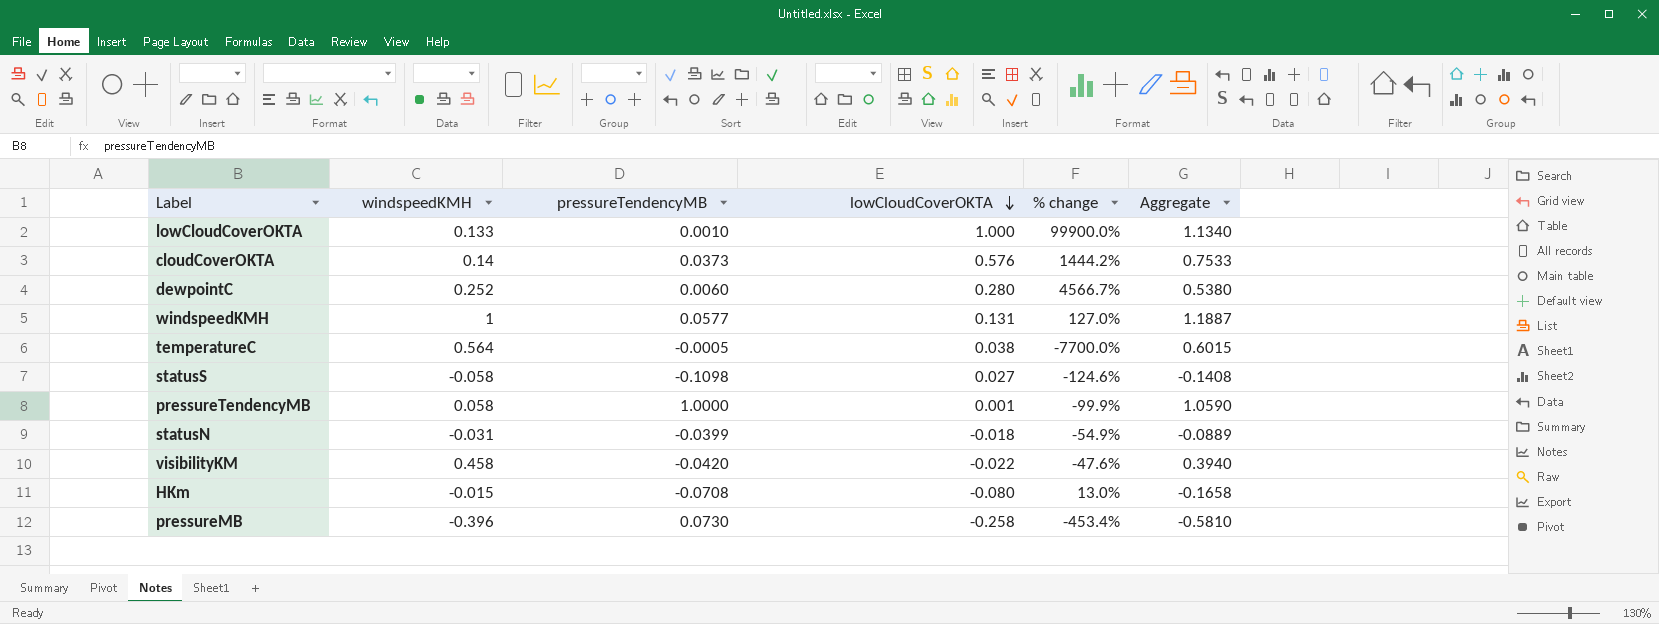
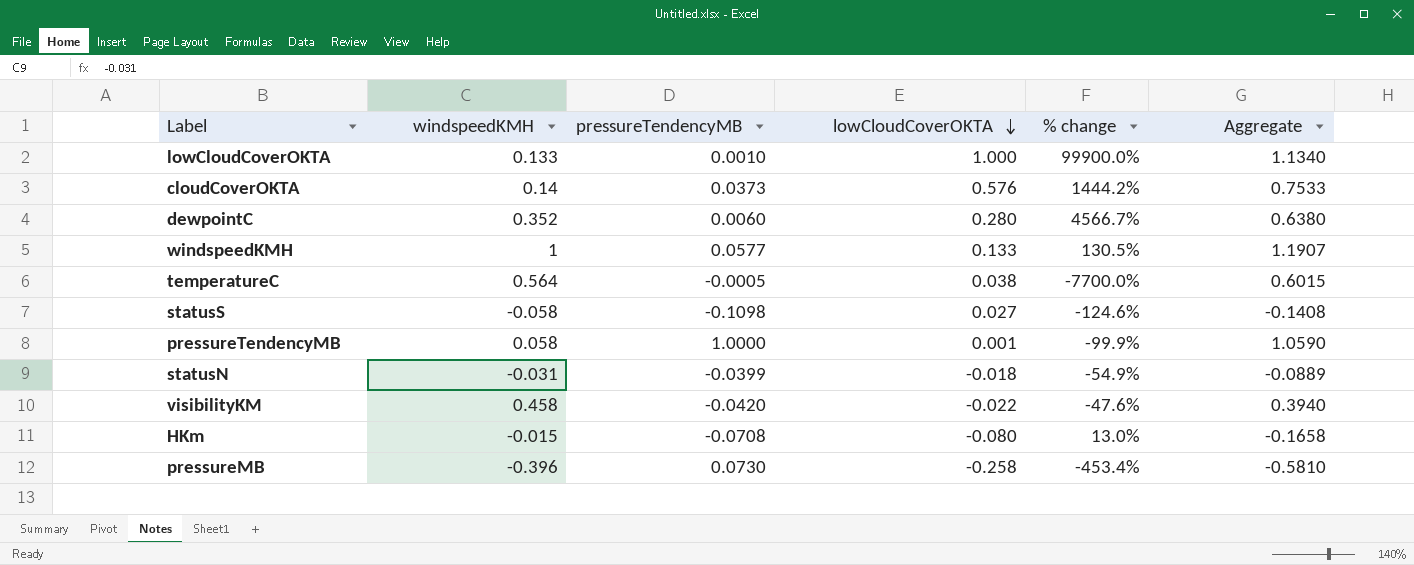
dewpointC | windspeedKMH: 0.252 -> 0.352
dewpointC | Aggregate: 0.5380 -> 0.6380
windspeedKMH | lowCloudCoverOKTA: 0.131 -> 0.133
windspeedKMH | % change: 127.0% -> 130.5%
windspeedKMH | Aggregate: 1.1887 -> 1.1907

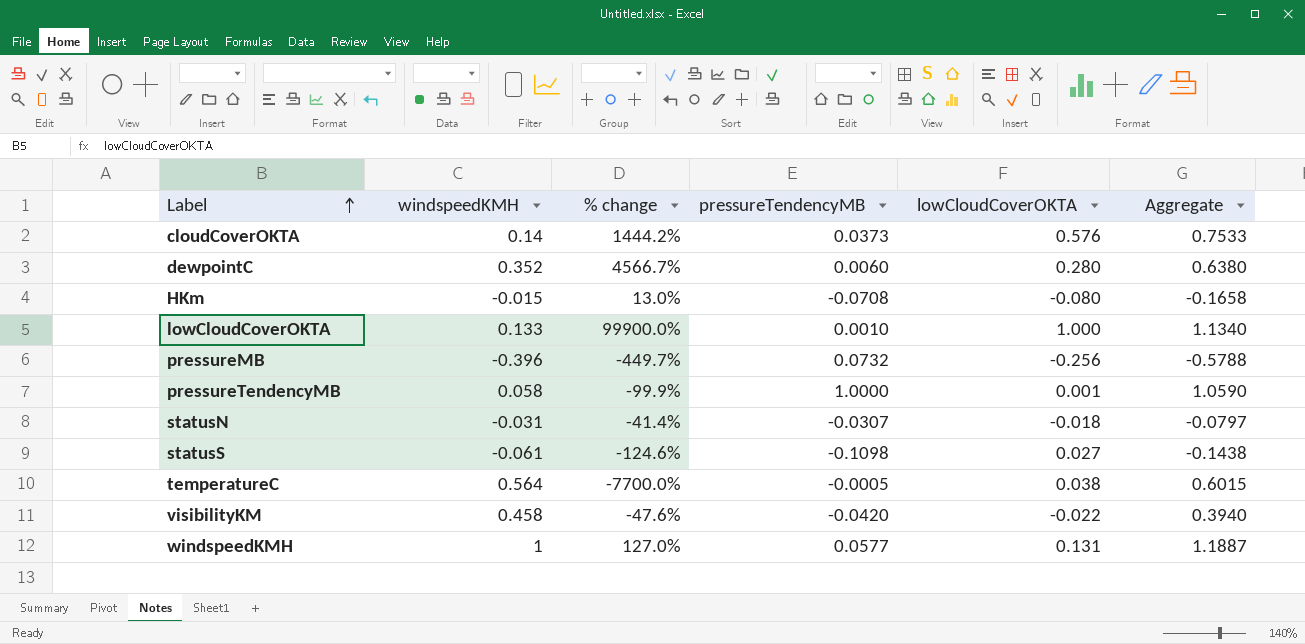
row order: lowCloudCoverOKTA descending -> Label ascending
column % change | position: 5 -> 3
pressureMB | % change: -453.4% -> -449.7%
pressureMB | pressureTendencyMB: 0.0730 -> 0.0732
pressureMB | lowCloudCoverOKTA: -0.258 -> -0.256
pressureMB | Aggregate: -0.5810 -> -0.5788
statusN | % change: -54.9% -> -41.4%
statusN | pressureTendencyMB: -0.0399 -> -0.0307
statusN | Aggregate: -0.0889 -> -0.0797
statusS | windspeedKMH: -0.058 -> -0.061
statusS | Aggregate: -0.1408 -> -0.1438
windspeedKMH | % change: 130.5% -> 127.0%
windspeedKMH | lowCloudCoverOKTA: 0.133 -> 0.131
windspeedKMH | Aggregate: 1.1907 -> 1.1887

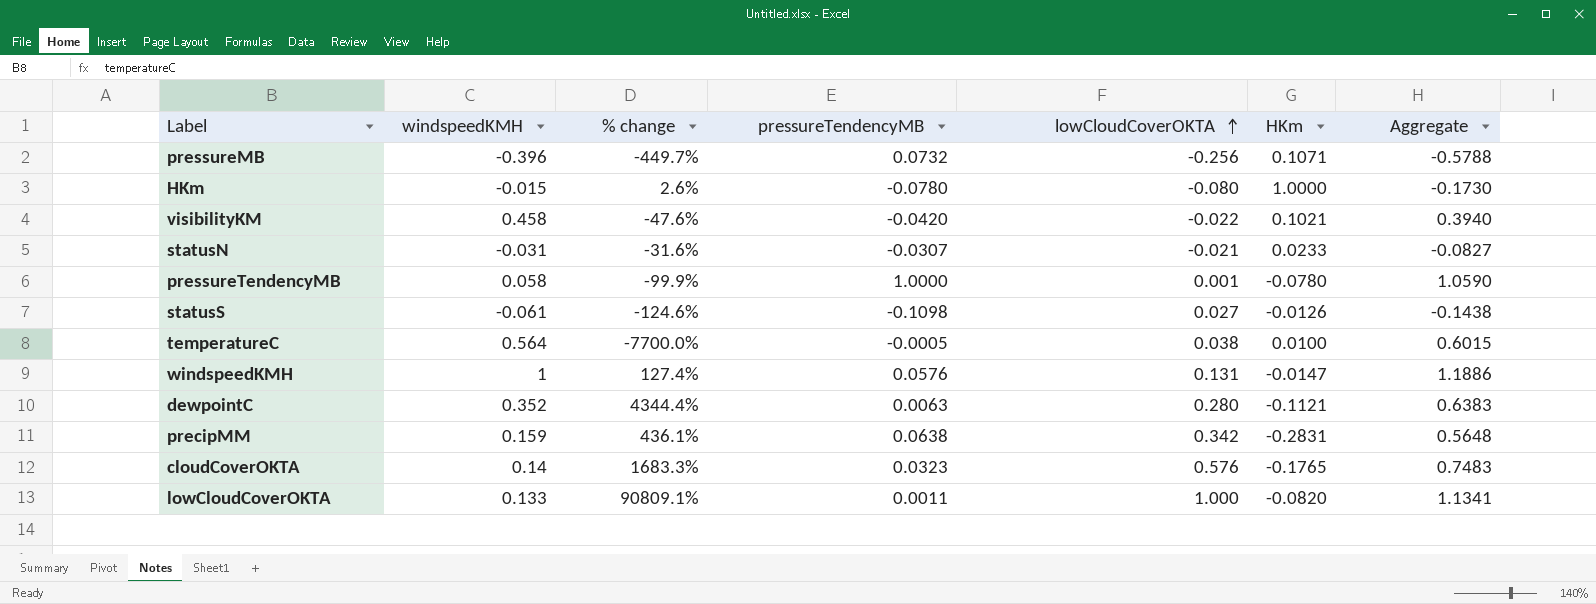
row order: Label ascending -> lowCloudCoverOKTA ascending
column HKm | position: none -> 6
HKm | % change: 13.0% -> 2.6%
HKm | pressureTendencyMB: -0.0708 -> -0.0780
HKm | Aggregate: -0.1658 -> -0.1730
statusN | % change: -41.4% -> -31.6%
statusN | lowCloudCoverOKTA: -0.018 -> -0.021
statusN | Aggregate: -0.0797 -> -0.0827
windspeedKMH | % change: 127.0% -> 127.4%
windspeedKMH | pressureTendencyMB: 0.0577 -> 0.0576
windspeedKMH | Aggregate: 1.1887 -> 1.1886
dewpointC | % change: 4566.7% -> 4344.4%
dewpointC | pressureTendencyMB: 0.0060 -> 0.0063
dewpointC | Aggregate: 0.6380 -> 0.6383
row precipMM: none -> 0.159 | 436.1% | 0.0638 | 0.342 | -0.2831 | 0.5648
cloudCoverOKTA | % change: 1444.2% -> 1683.3%
cloudCoverOKTA | pressureTendencyMB: 0.0373 -> 0.0323
cloudCoverOKTA | Aggregate: 0.7533 -> 0.7483
lowCloudCoverOKTA | % change: 99900.0% -> 90809.1%
lowCloudCoverOKTA | pressureTendencyMB: 0.0010 -> 0.0011
lowCloudCoverOKTA | Aggregate: 1.1340 -> 1.1341

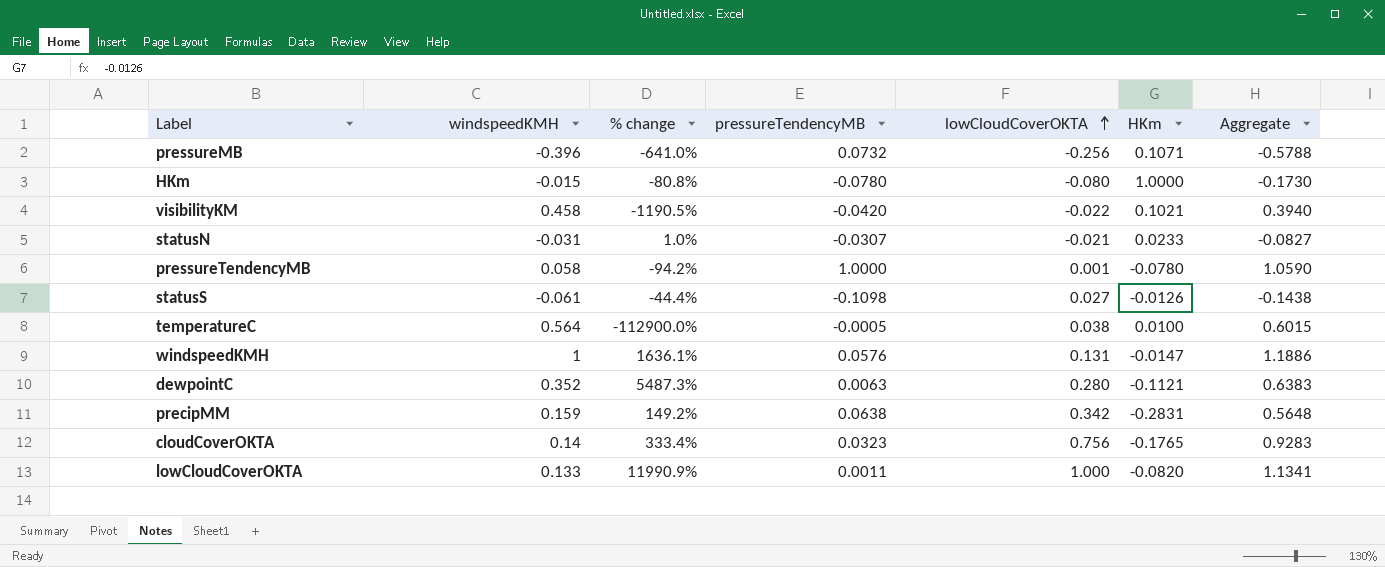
column % change | formula: ([lowCloudCoverOKTA] - [pressureTendencyMB]) / [pressureTendencyMB] -> ([windspeedKMH] - [pressureTendencyMB]) / [pressureTendencyMB]
cloudCoverOKTA | lowCloudCoverOKTA: 0.576 -> 0.756
cloudCoverOKTA | Aggregate: 0.7483 -> 0.9283

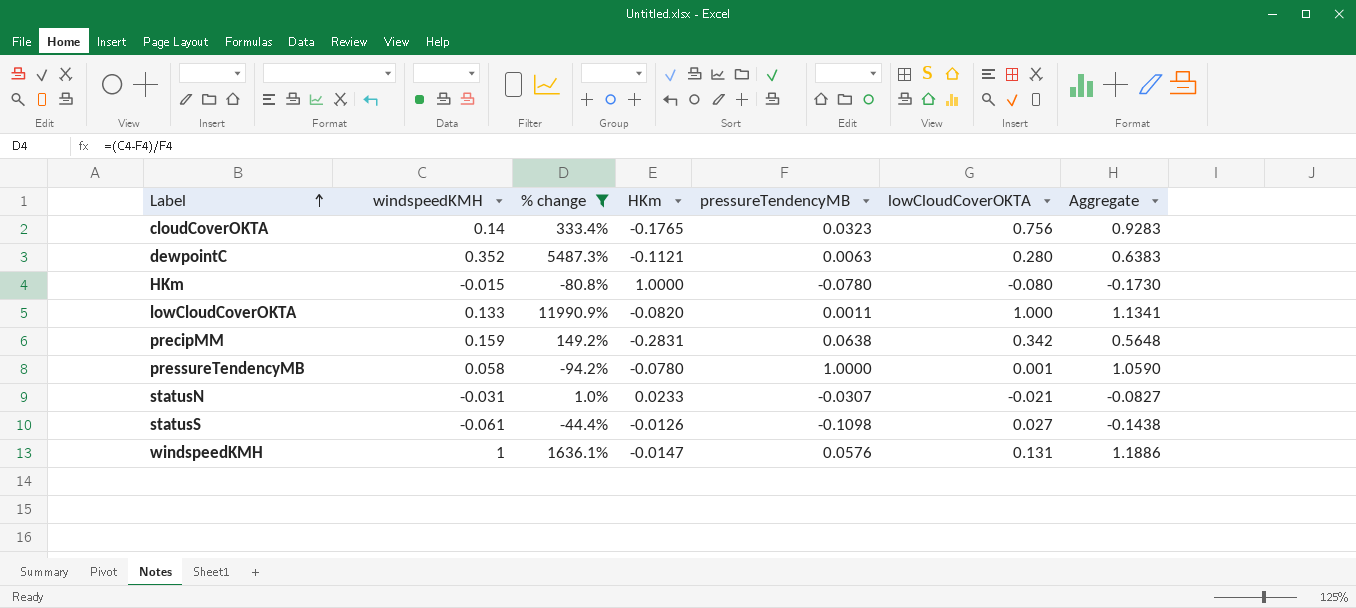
filter: none -> % change >= -94.2%
row order: lowCloudCoverOKTA ascending -> Label ascending
column HKm | position: 6 -> 4

